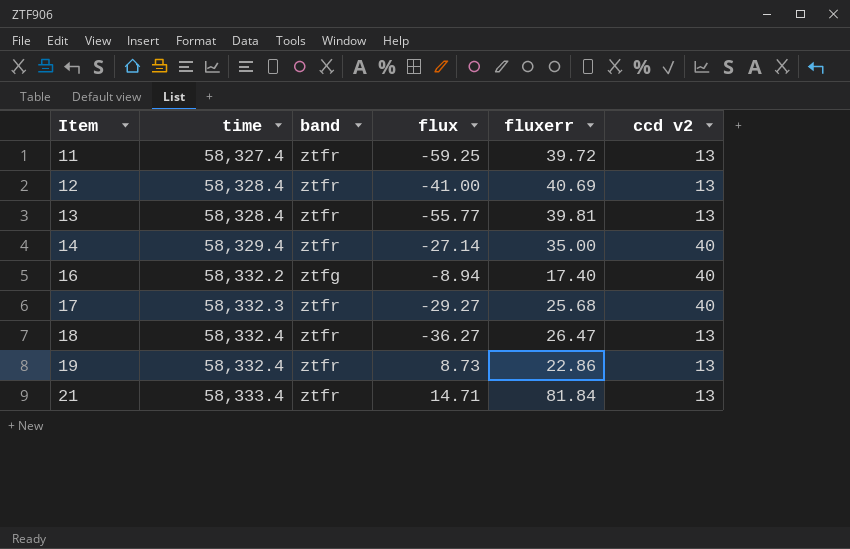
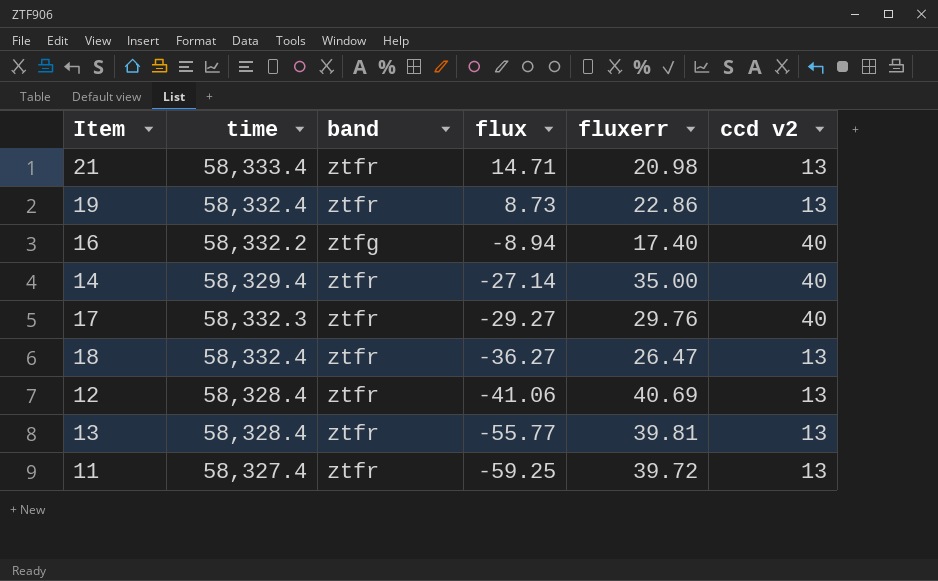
row order: Item ascending -> flux descending
21 | fluxerr: 81.84 -> 20.98
17 | fluxerr: 25.68 -> 29.76
12 | flux: -41.00 -> -41.06

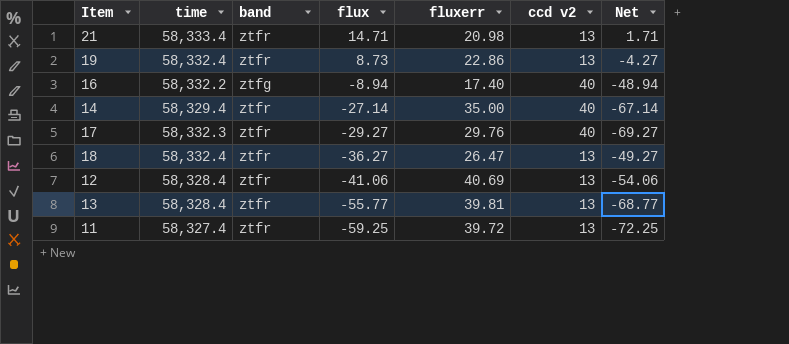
column Net | formula: none -> [flux] - [ccd v2]

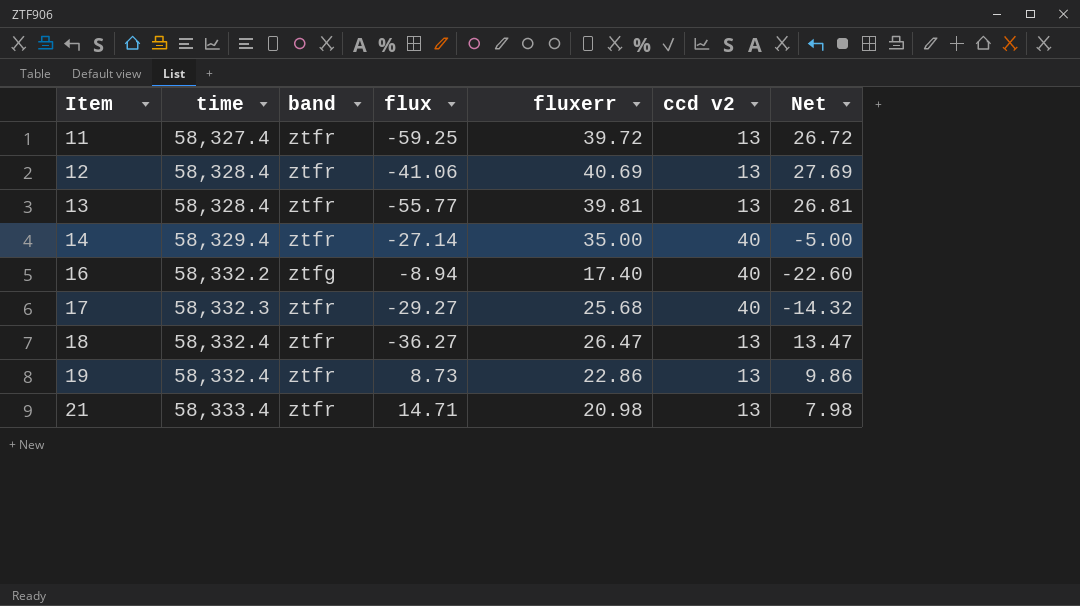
row order: flux descending -> Item ascending
column Net | formula: [flux] - [ccd v2] -> [fluxerr] - [ccd v2]
17 | fluxerr: 29.76 -> 25.68

